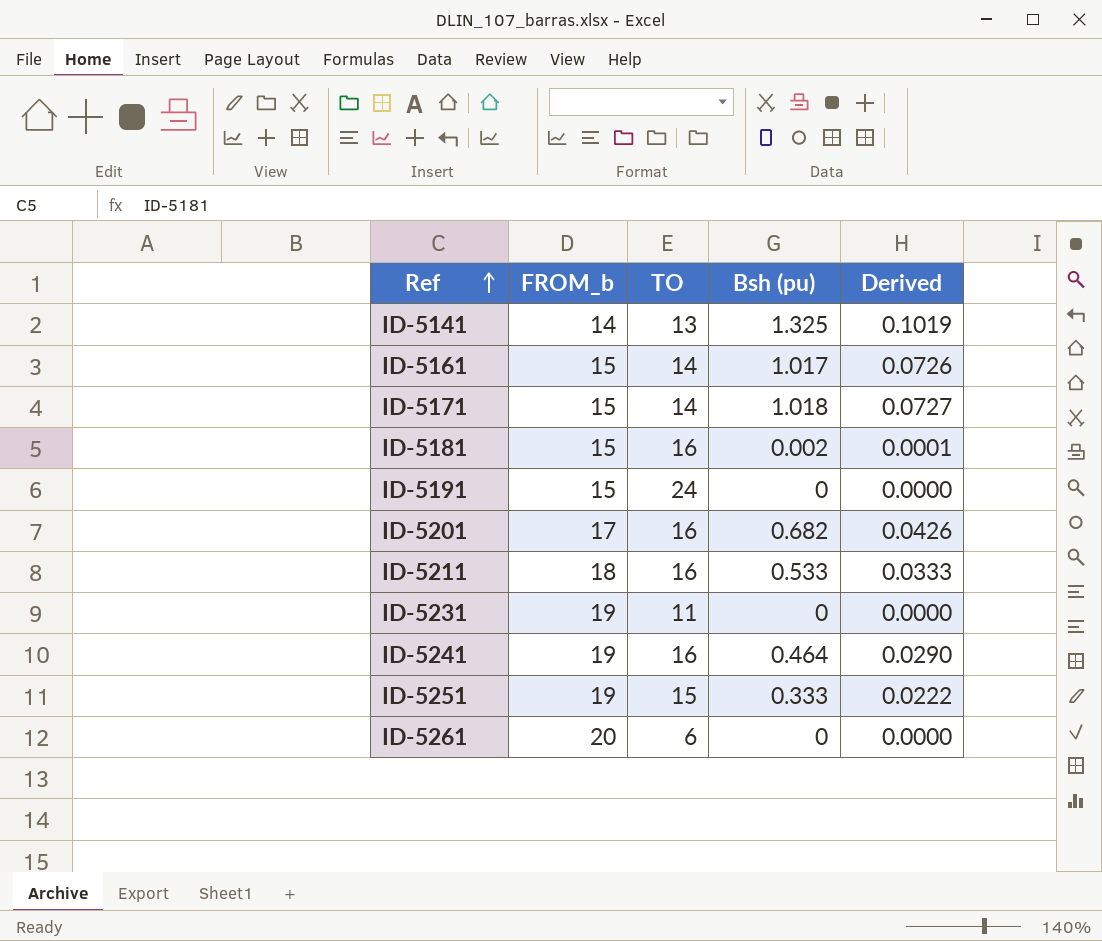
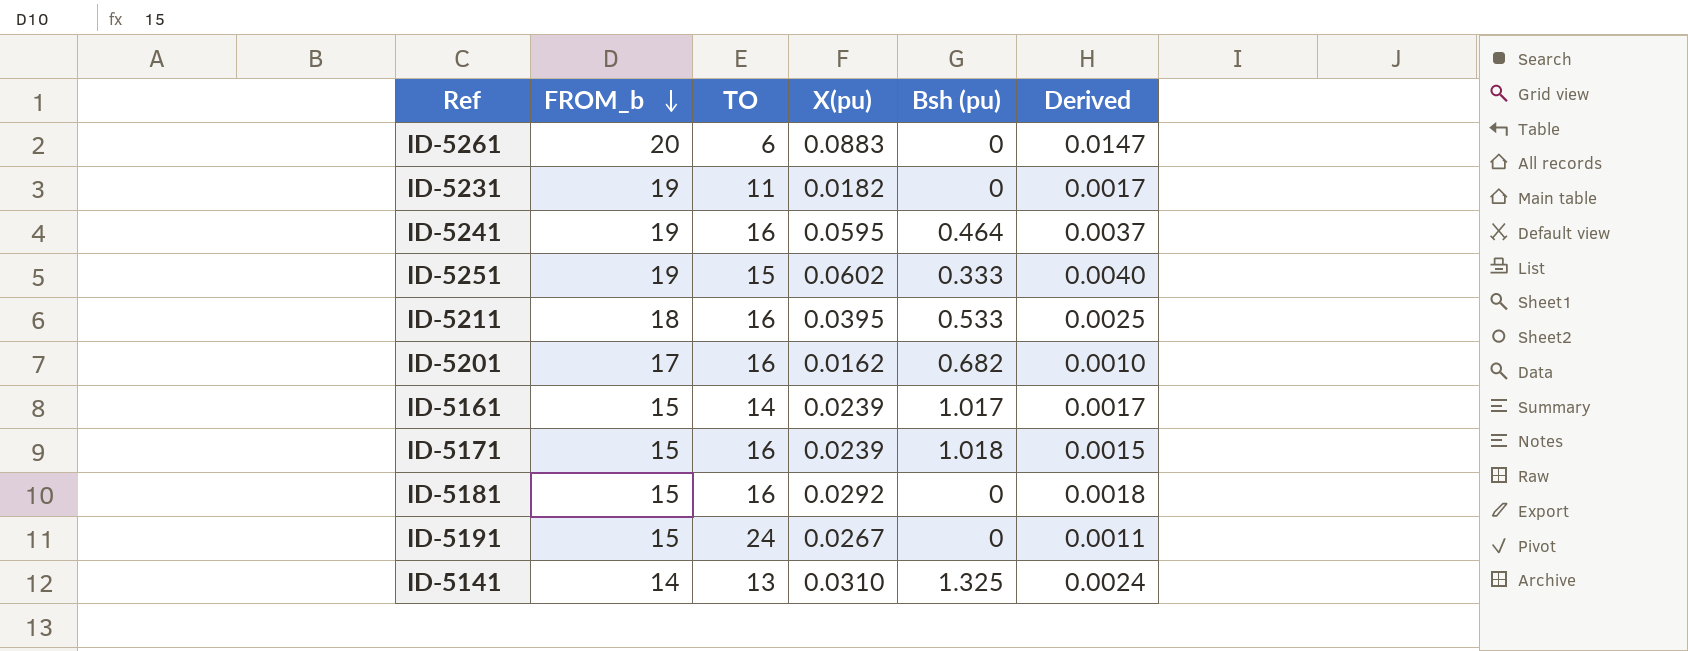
row order: Ref ascending -> FROM_b descending
column X(pu) | position: none -> 4
column Derived | formula: [Bsh (pu)] / [TO] -> [X(pu)] / [TO]
ID-5171 | TO: 14 -> 16
ID-5181 | Bsh (pu): 0.002 -> 0

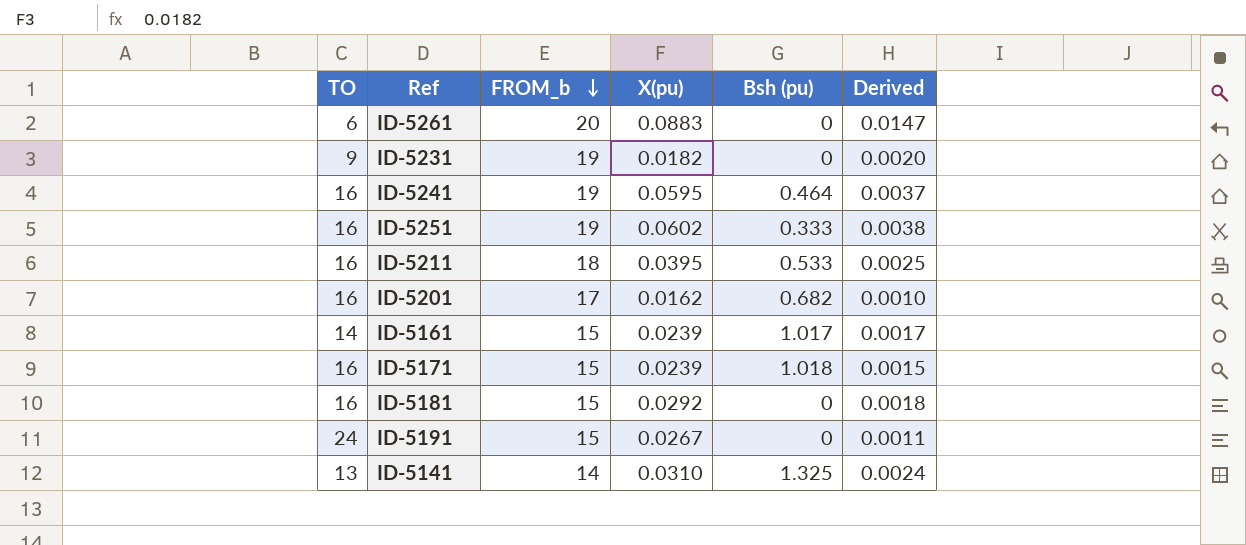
column TO | position: 3 -> 1
ID-5231 | TO: 11 -> 9
ID-5231 | Derived: 0.0017 -> 0.0020
ID-5251 | TO: 15 -> 16
ID-5251 | Derived: 0.0040 -> 0.0038

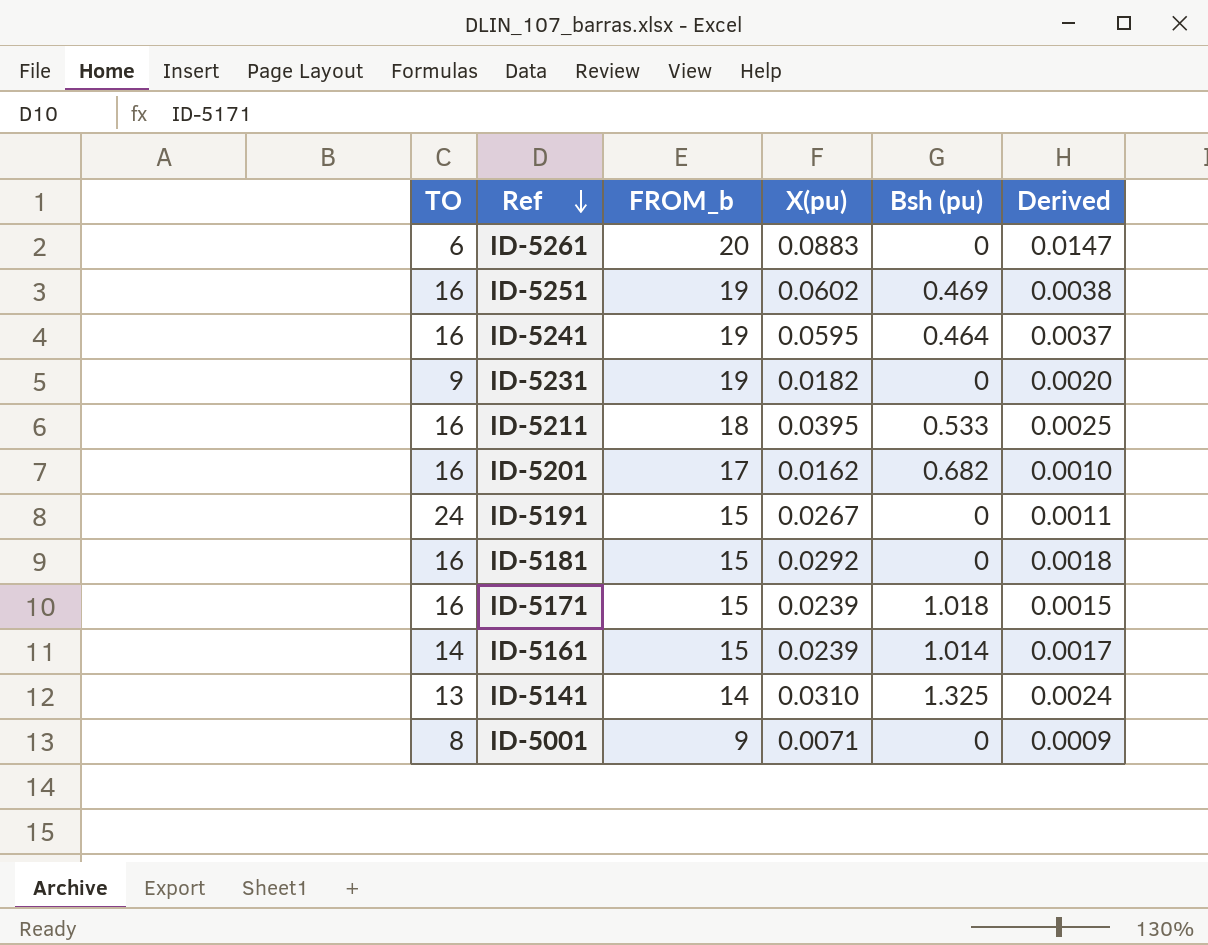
row order: FROM_b descending -> Ref descending
ID-5251 | Bsh (pu): 0.333 -> 0.469
ID-5161 | Bsh (pu): 1.017 -> 1.014
row ID-5001: none -> 8 | 9 | 0.0071 | 0 | 0.0009

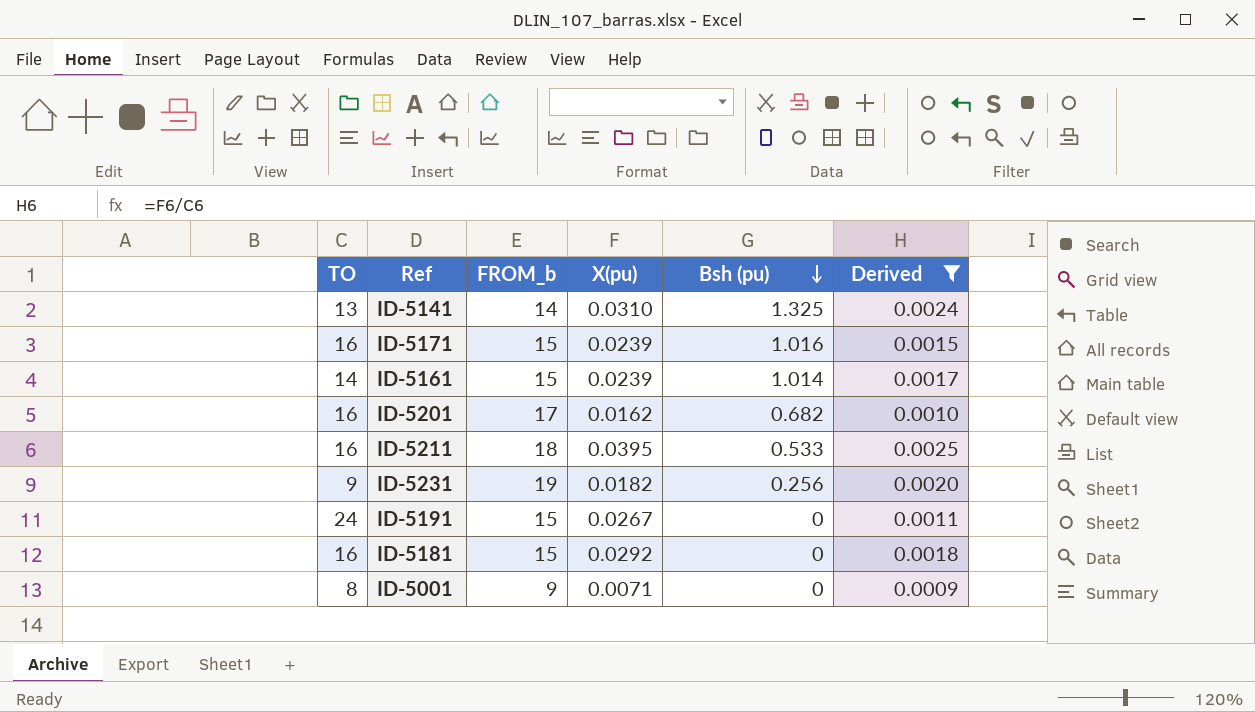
filter: none -> Derived <= 0.0025
row order: Ref descending -> Bsh (pu) descending
ID-5171 | Bsh (pu): 1.018 -> 1.016
ID-5231 | Bsh (pu): 0 -> 0.256

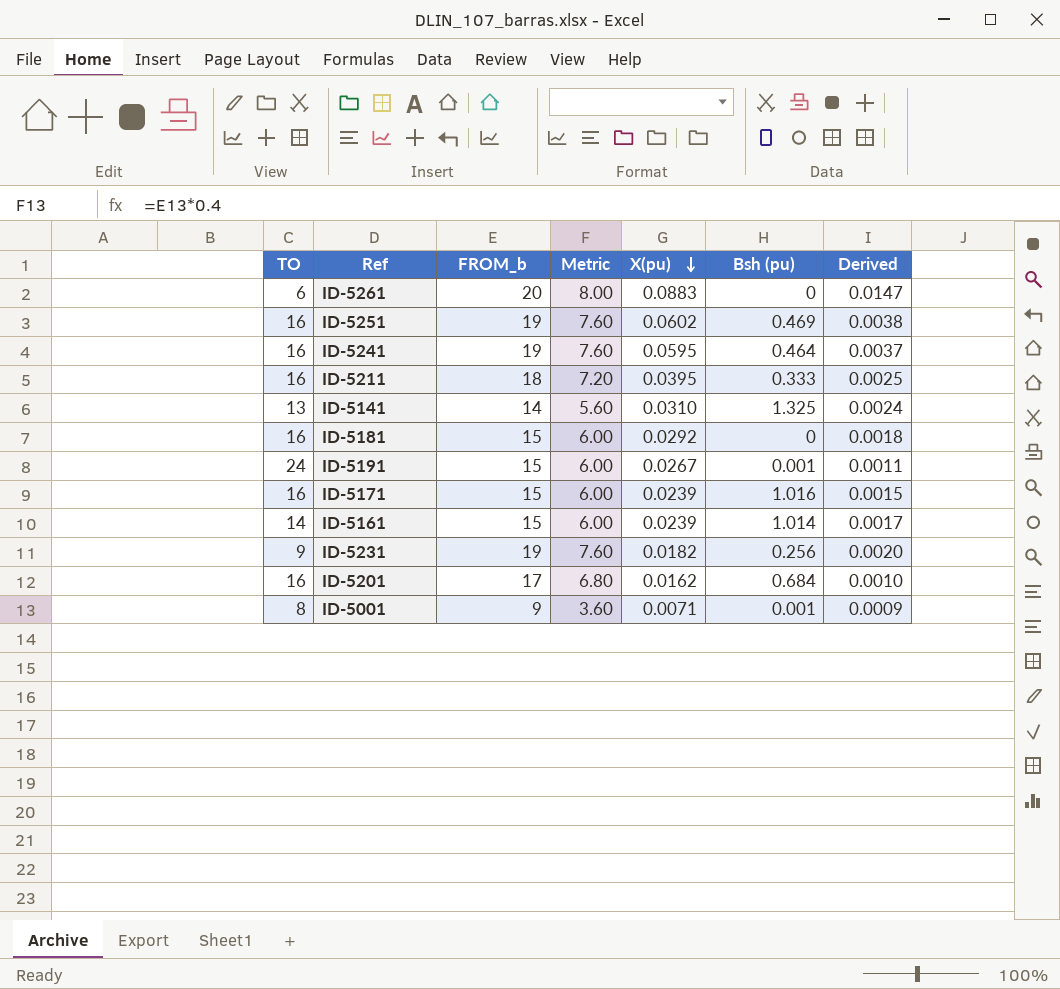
filter: Derived <= 0.0025 -> none
row order: Bsh (pu) descending -> X(pu) descending
column Metric | formula: none -> [FROM_b] * 0.4
ID-5211 | Bsh (pu): 0.533 -> 0.333
ID-5191 | Bsh (pu): 0 -> 0.001
ID-5201 | Bsh (pu): 0.682 -> 0.684
ID-5001 | Bsh (pu): 0 -> 0.001

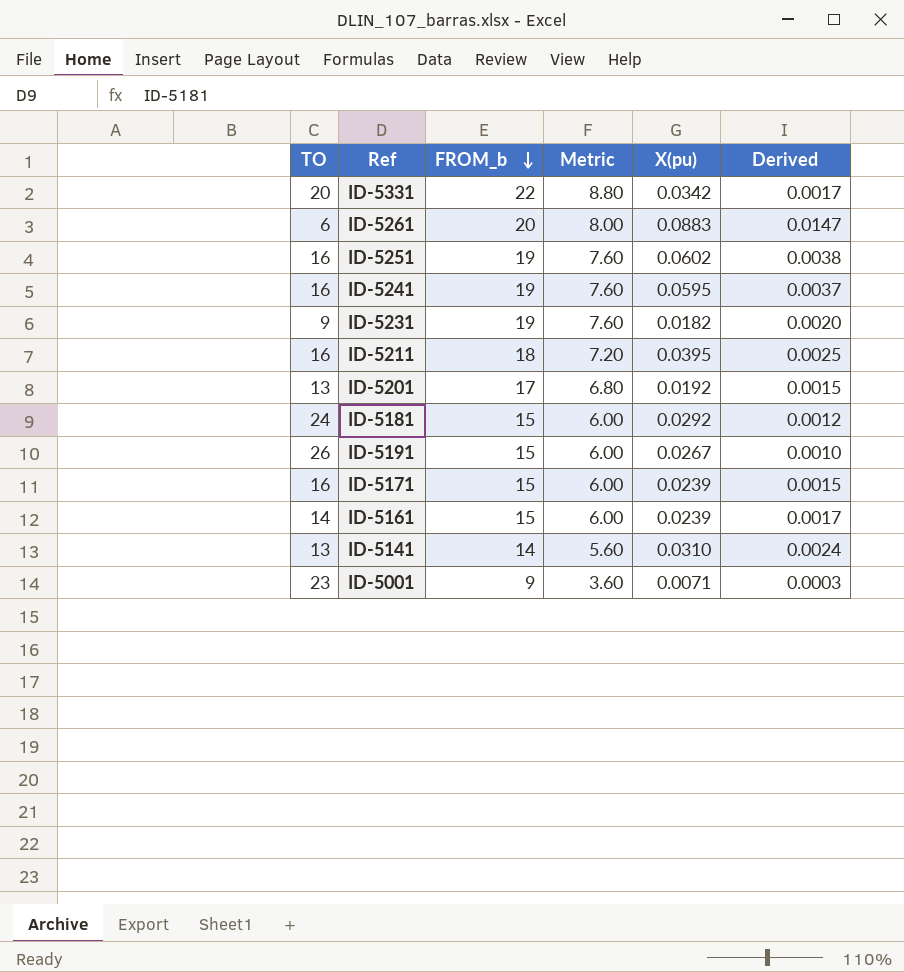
row order: X(pu) descending -> FROM_b descending
column Bsh (pu) | position: 6 -> none
row ID-5331: none -> 20 | 22 | 8.80 | 0.0342 | 0.0017
ID-5201 | TO: 16 -> 13
ID-5201 | X(pu): 0.0162 -> 0.0192
ID-5201 | Derived: 0.0010 -> 0.0015
ID-5181 | TO: 16 -> 24
ID-5181 | Derived: 0.0018 -> 0.0012
ID-5191 | TO: 24 -> 26
ID-5191 | Derived: 0.0011 -> 0.0010
ID-5001 | TO: 8 -> 23
ID-5001 | Derived: 0.0009 -> 0.0003

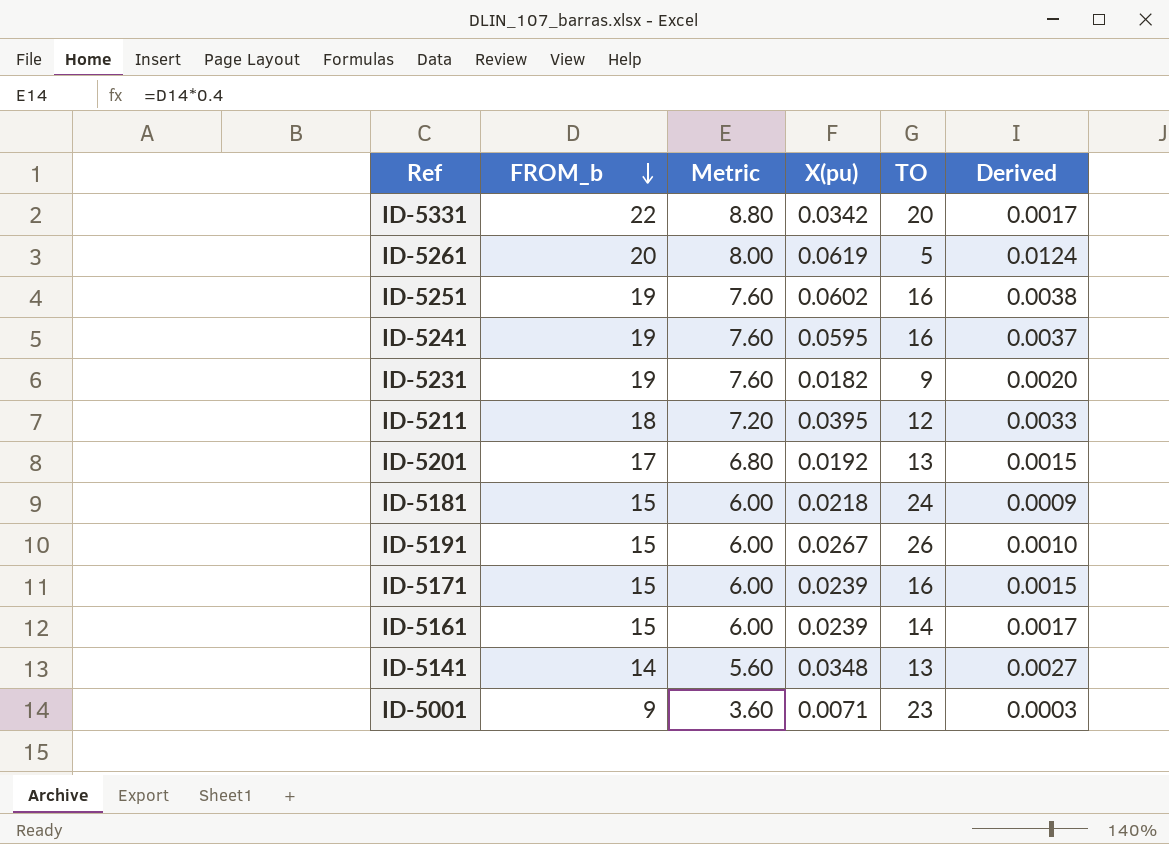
column TO | position: 1 -> 5
ID-5261 | X(pu): 0.0883 -> 0.0619
ID-5261 | TO: 6 -> 5
ID-5261 | Derived: 0.0147 -> 0.0124
ID-5211 | TO: 16 -> 12
ID-5211 | Derived: 0.0025 -> 0.0033
ID-5181 | X(pu): 0.0292 -> 0.0218
ID-5181 | Derived: 0.0012 -> 0.0009
ID-5141 | X(pu): 0.0310 -> 0.0348
ID-5141 | Derived: 0.0024 -> 0.0027

